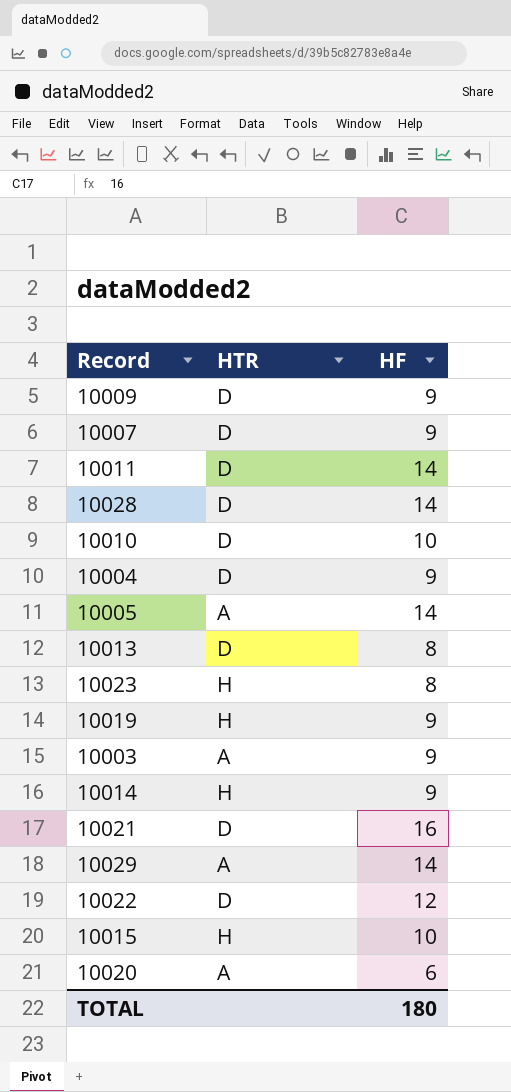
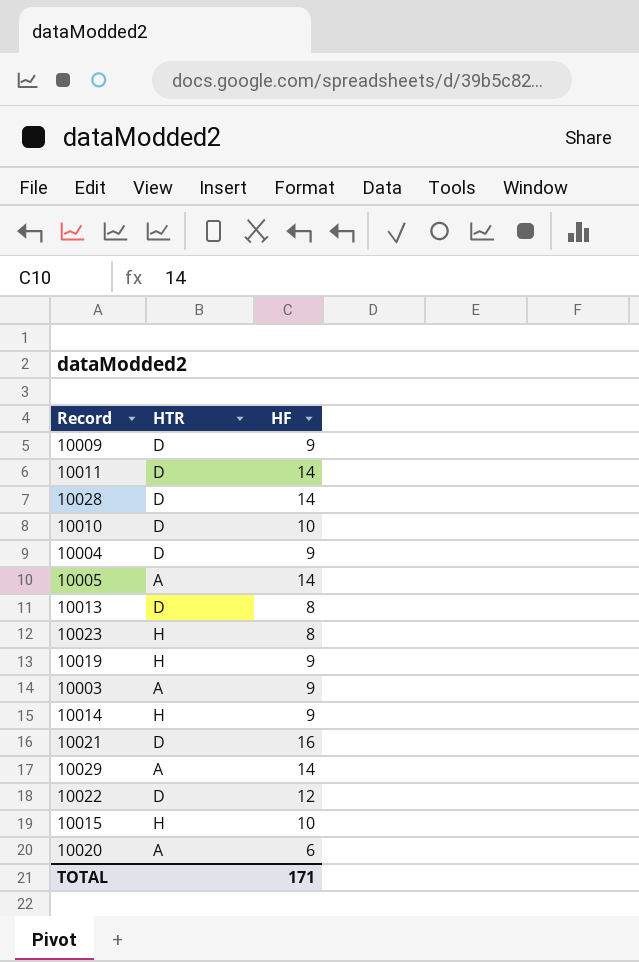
row 10007: D | 9 -> none
TOTAL | HF: 180 -> 171

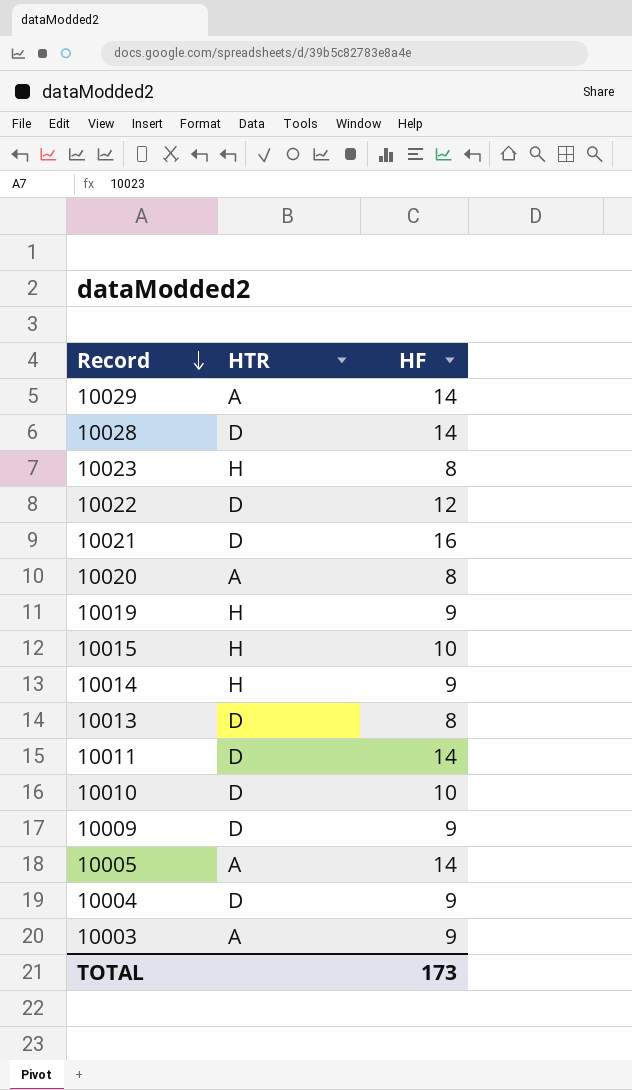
row order: none -> Record descending
10020 | HF: 6 -> 8
TOTAL | HF: 171 -> 173

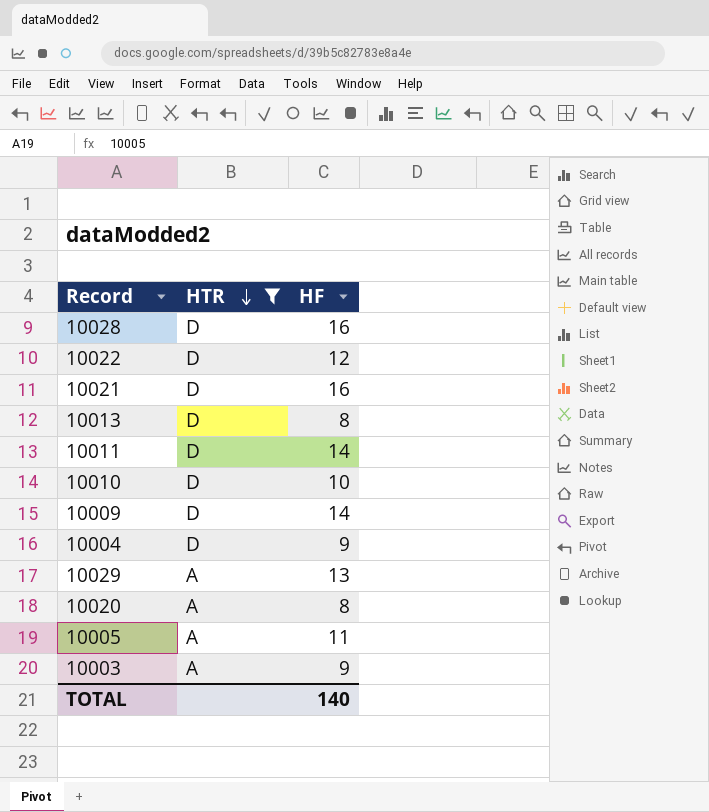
filter: none -> HTR != H
row order: Record descending -> HTR descending
10028 | HF: 14 -> 16
10009 | HF: 9 -> 14
10029 | HF: 14 -> 13
10005 | HF: 14 -> 11
TOTAL | HF: 173 -> 140

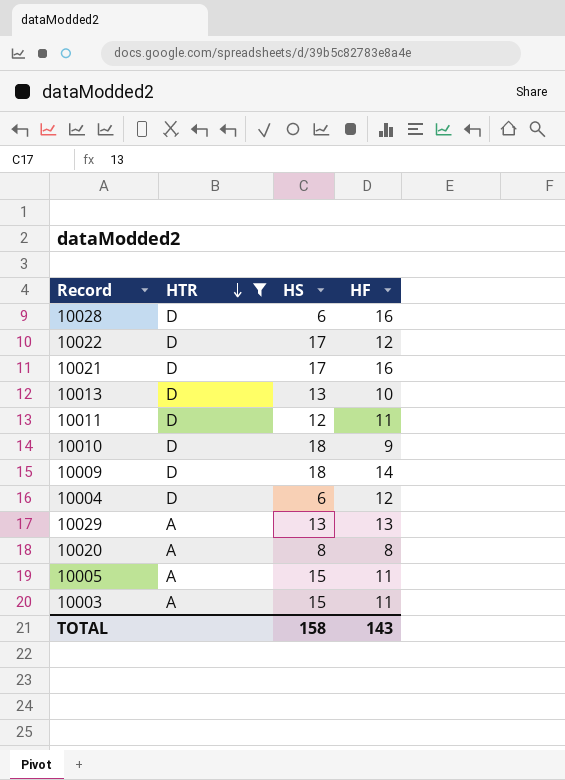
column HS | position: none -> 3
10013 | HF: 8 -> 10
10011 | HF: 14 -> 11
10010 | HF: 10 -> 9
10004 | HF: 9 -> 12
10003 | HF: 9 -> 11
TOTAL | HF: 140 -> 143

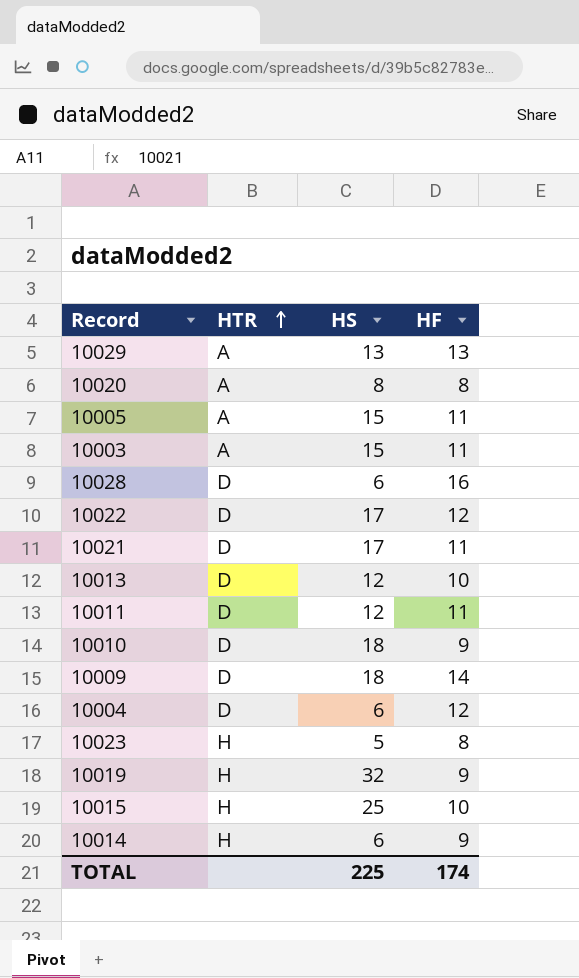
filter: HTR != H -> none
row order: HTR descending -> HTR ascending
10021 | HF: 16 -> 11
10013 | HS: 13 -> 12
TOTAL | HS: 158 -> 225
TOTAL | HF: 143 -> 174

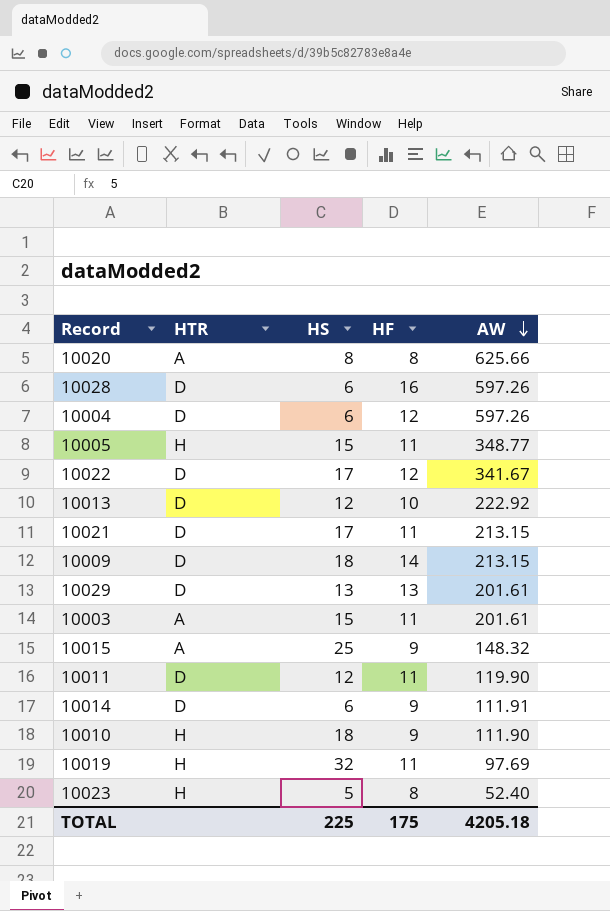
row order: HTR ascending -> AW descending
column AW | position: none -> 5
10005 | HTR: A -> H
10029 | HTR: A -> D
10015 | HTR: H -> A
10015 | HF: 10 -> 9
10014 | HTR: H -> D
10010 | HTR: D -> H
10019 | HF: 9 -> 11
TOTAL | HF: 174 -> 175

